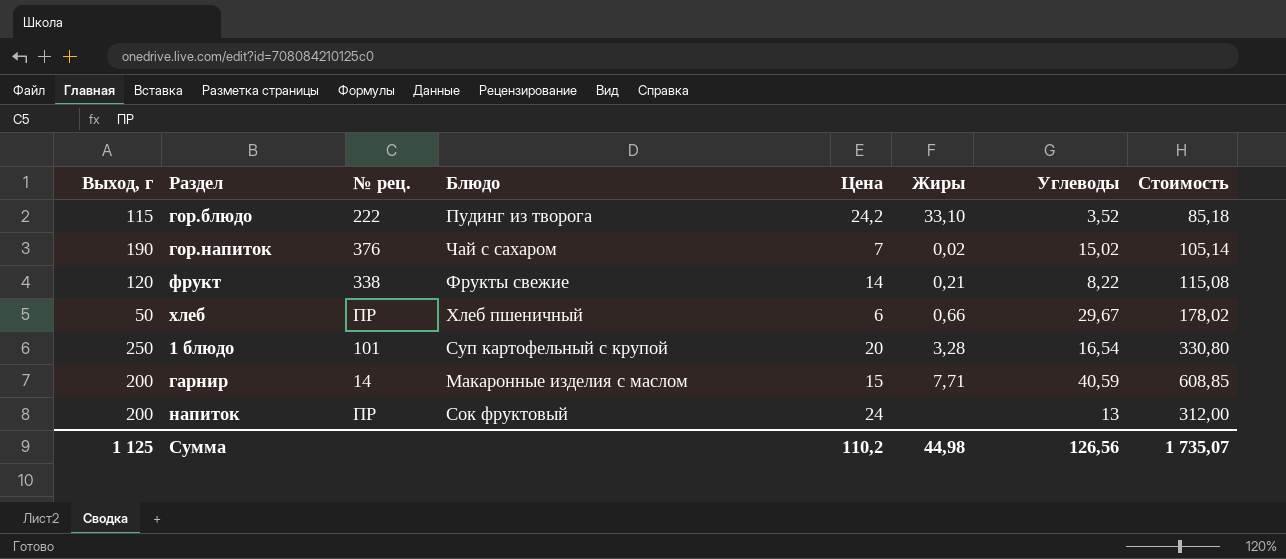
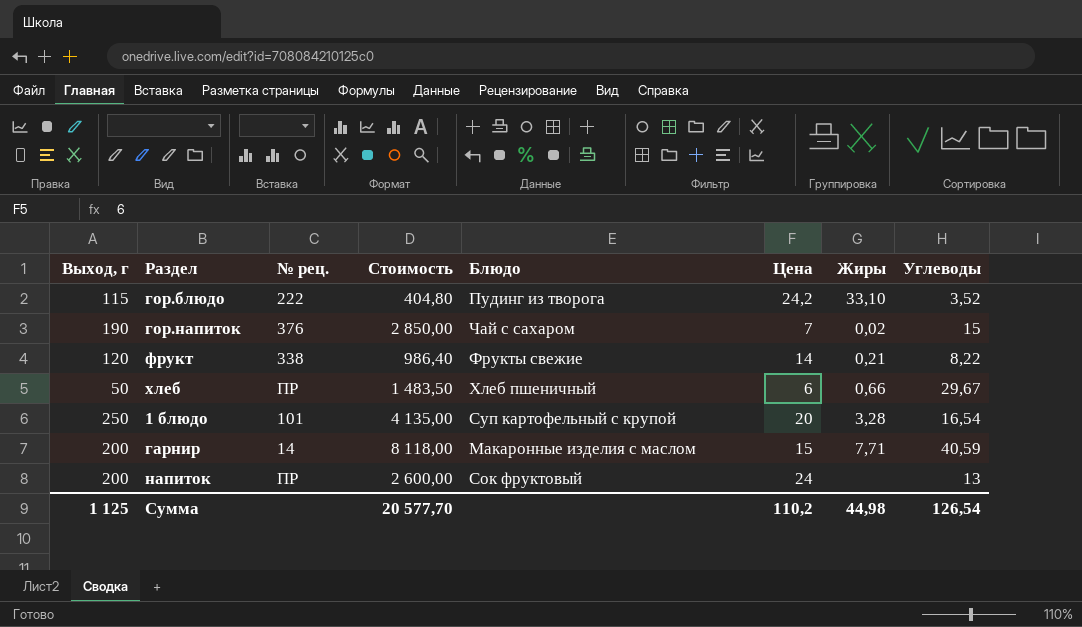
column Стоимость | formula: [Цена] * [Углеводы] -> [Выход, г] * [Углеводы]
column Стоимость | position: 8 -> 4
гор.напиток | Углеводы: 15,02 -> 15
Сумма | Стоимость: 1 735,07 -> 20 577,70
Сумма | Углеводы: 126,56 -> 126,54

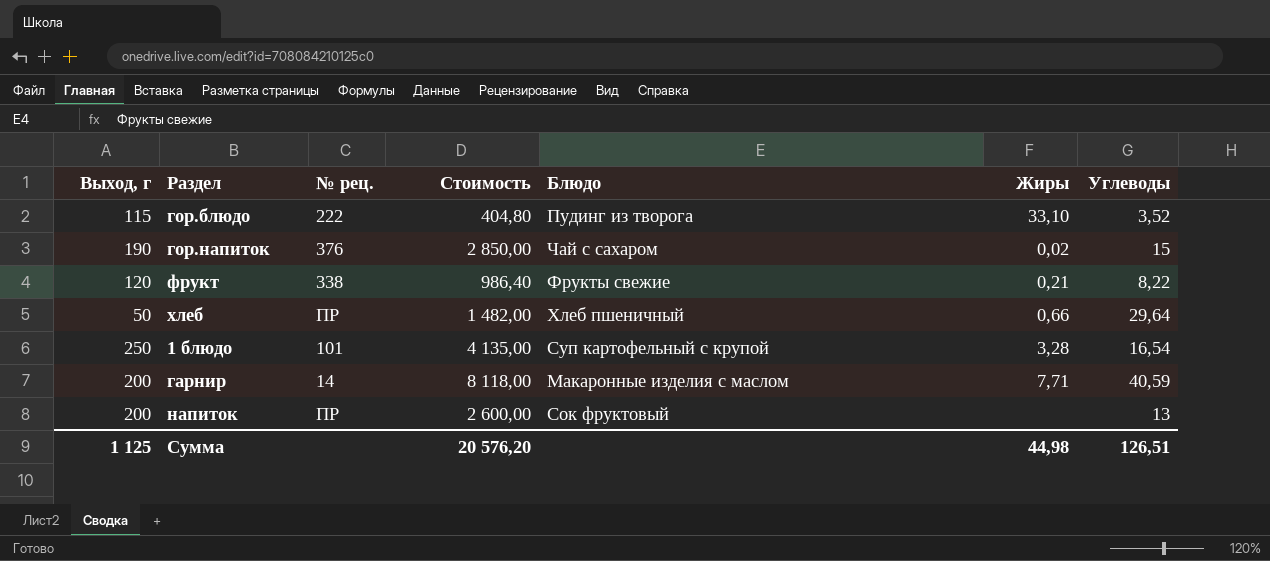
column Цена | position: 6 -> none
хлеб | Стоимость: 1 483,50 -> 1 482,00
хлеб | Углеводы: 29,67 -> 29,64
Сумма | Стоимость: 20 577,70 -> 20 576,20
Сумма | Углеводы: 126,54 -> 126,51

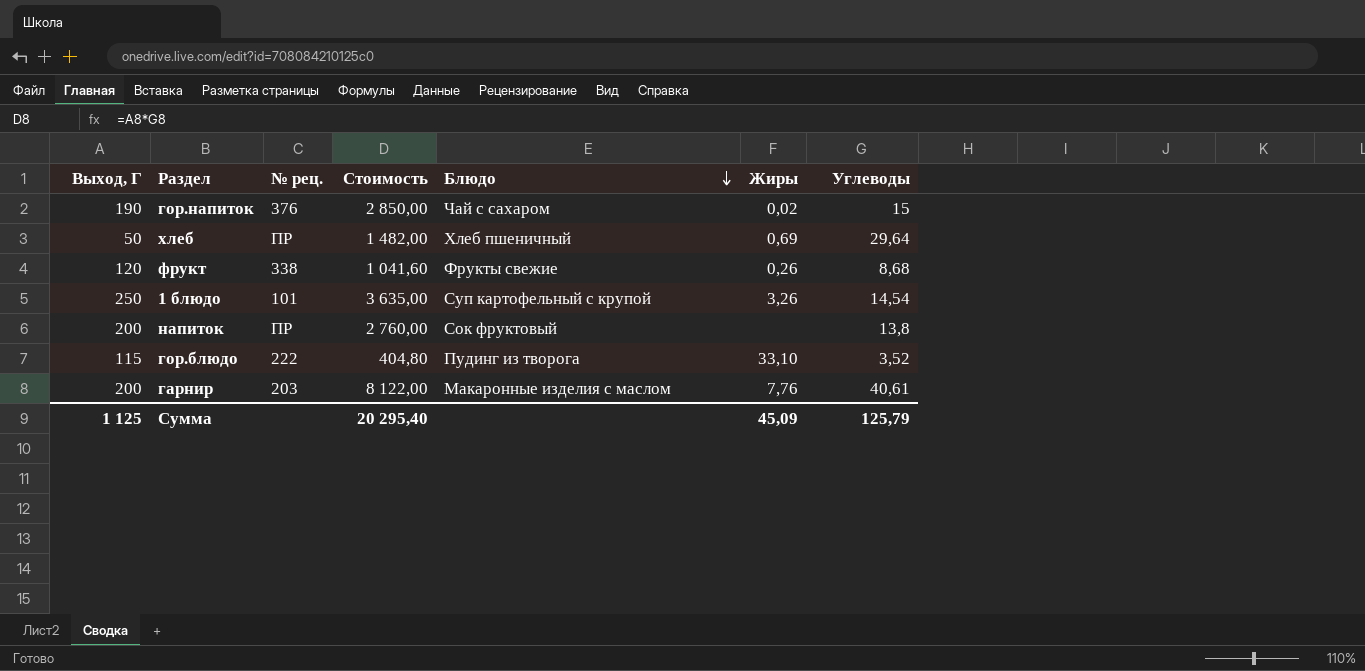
row order: none -> Блюдо descending
column name: Выход, г -> Выход, Г
хлеб | Жиры: 0,66 -> 0,69
фрукт | Стоимость: 986,40 -> 1 041,60
фрукт | Жиры: 0,21 -> 0,26
фрукт | Углеводы: 8,22 -> 8,68
1 блюдо | Стоимость: 4 135,00 -> 3 635,00
1 блюдо | Жиры: 3,28 -> 3,26
1 блюдо | Углеводы: 16,54 -> 14,54
напиток | Стоимость: 2 600,00 -> 2 760,00
напиток | Углеводы: 13 -> 13,8
гарнир | № рец.: 14 -> 203
гарнир | Стоимость: 8 118,00 -> 8 122,00
гарнир | Жиры: 7,71 -> 7,76
гарнир | Углеводы: 40,59 -> 40,61
Сумма | Стоимость: 20 576,20 -> 20 295,40
Сумма | Жиры: 44,98 -> 45,09
Сумма | Углеводы: 126,51 -> 125,79

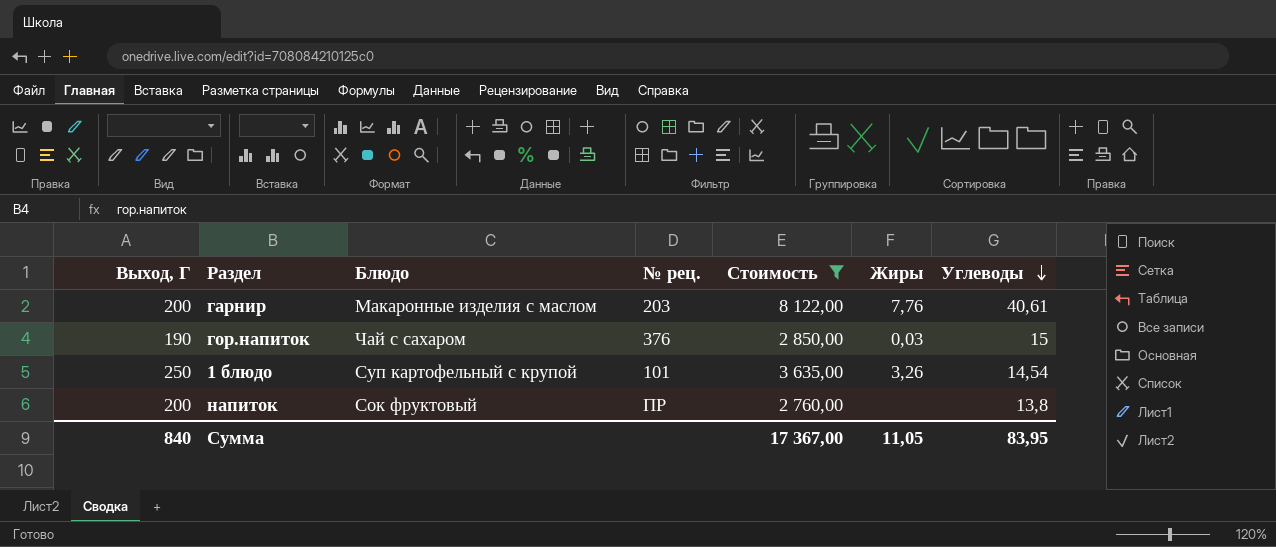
filter: none -> Стоимость >= 2 760,00
row order: Блюдо descending -> Углеводы descending
column Блюдо | position: 5 -> 3
гор.напиток | Жиры: 0,02 -> 0,03
Сумма | Выход, Г: 1 125 -> 840
Сумма | Стоимость: 20 295,40 -> 17 367,00
Сумма | Жиры: 45,09 -> 11,05
Сумма | Углеводы: 125,79 -> 83,95

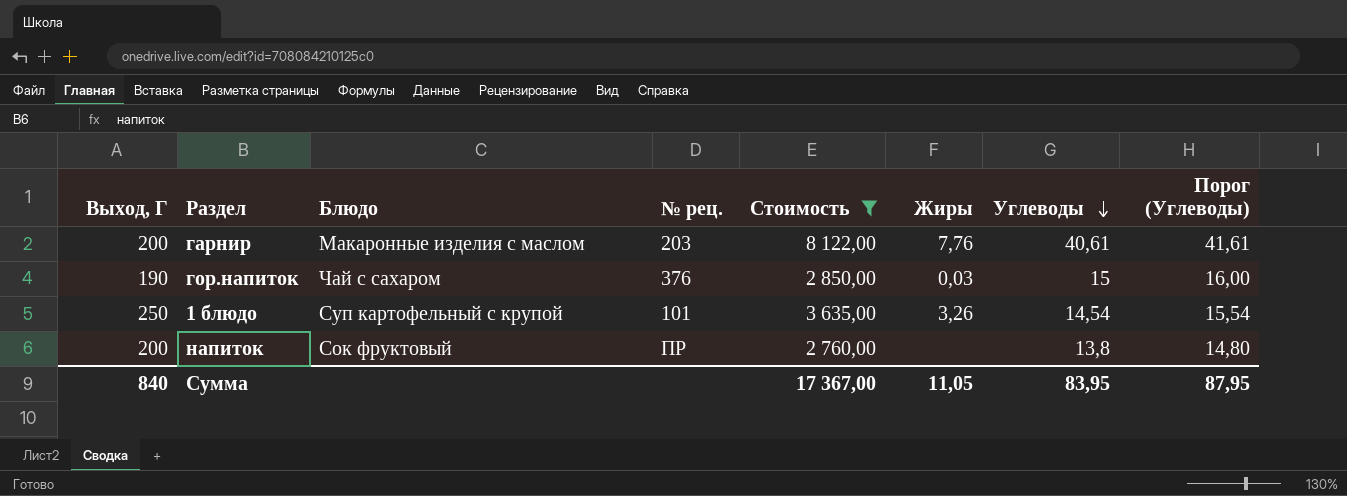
column Порог (Углеводы) | formula: none -> [Углеводы] + 1

